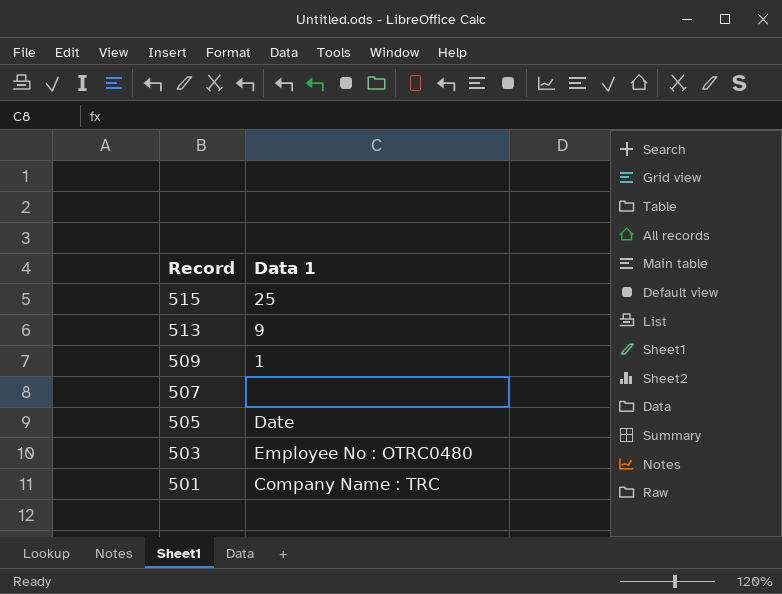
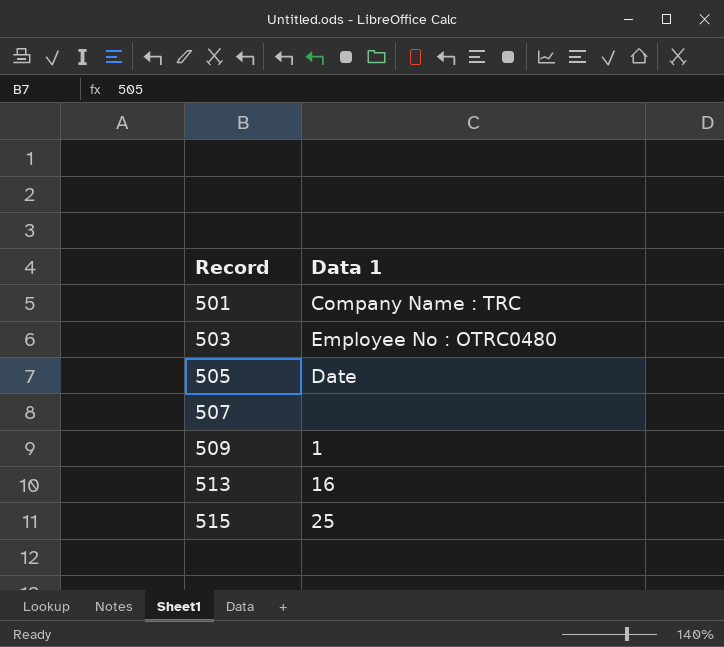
row order: Record descending -> Record ascending
513 | Data 1: 9 -> 16

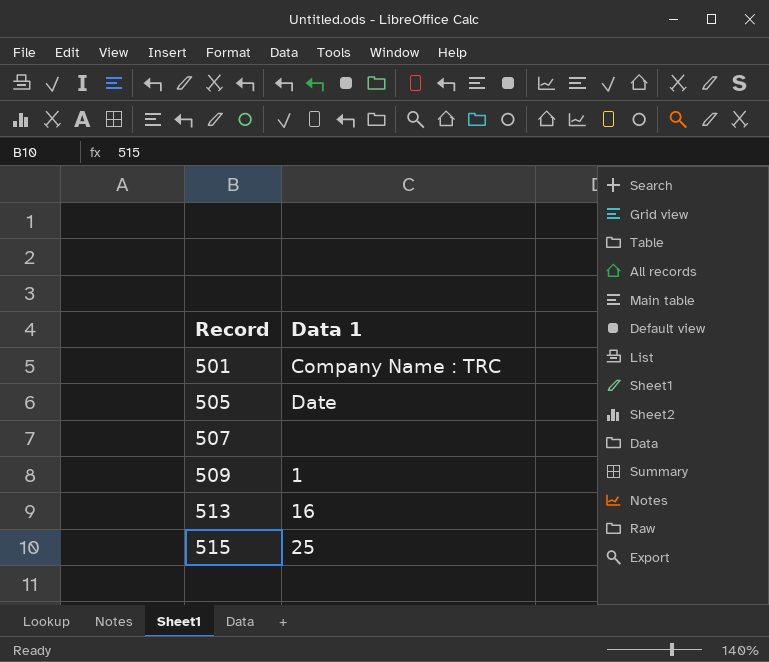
row 503: Employee No : OTRC0480 -> none

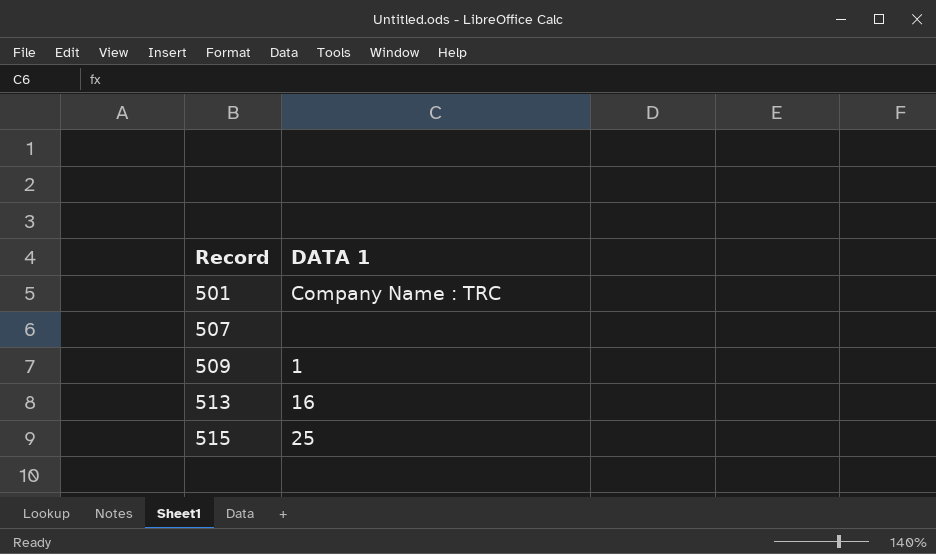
column name: Data 1 -> DATA 1
row 505: Date -> none

